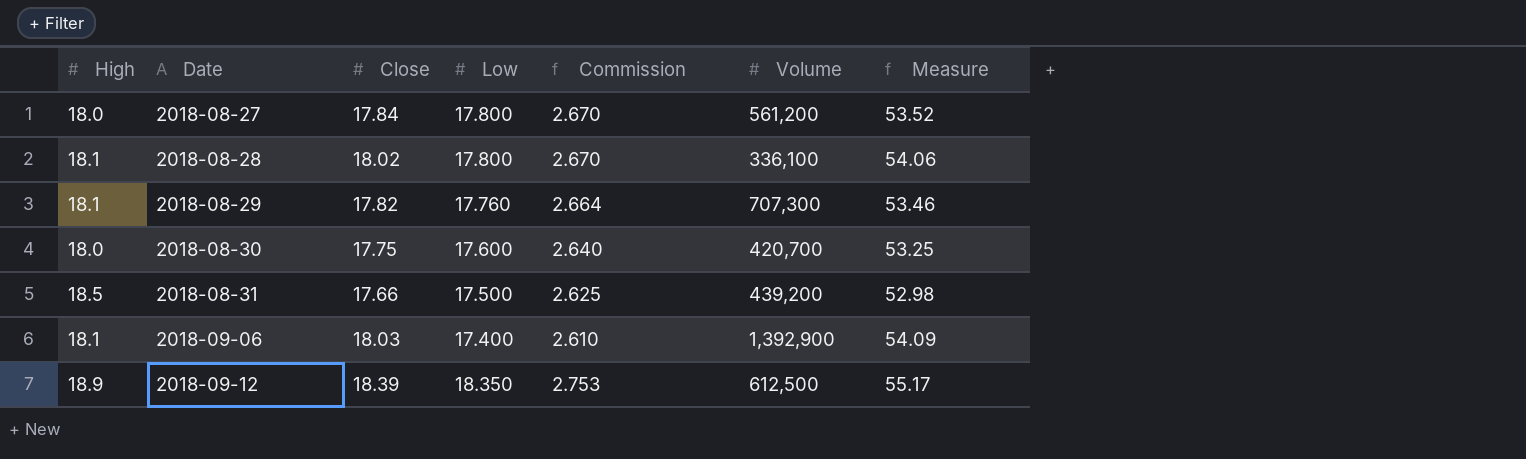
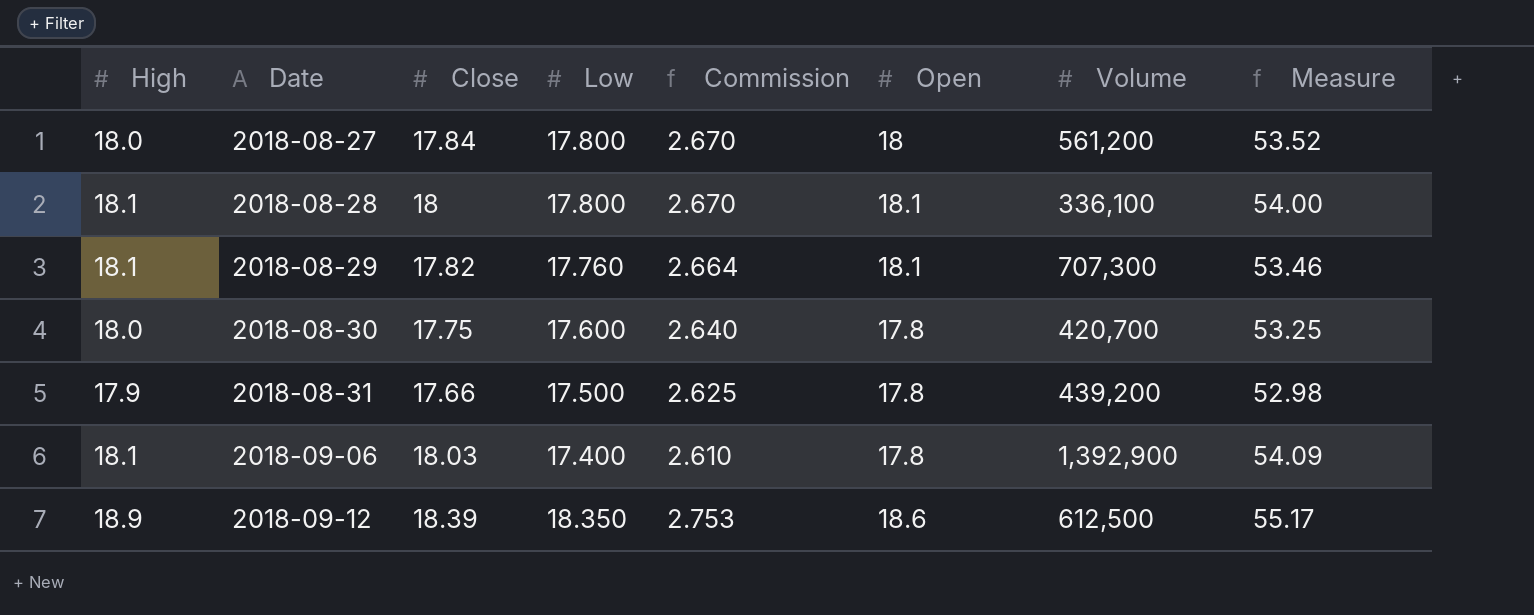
column Open | position: none -> 6
2018-08-28 | Close: 18.02 -> 18
2018-08-28 | Measure: 54.06 -> 54.00
2018-08-31 | High: 18.5 -> 17.9

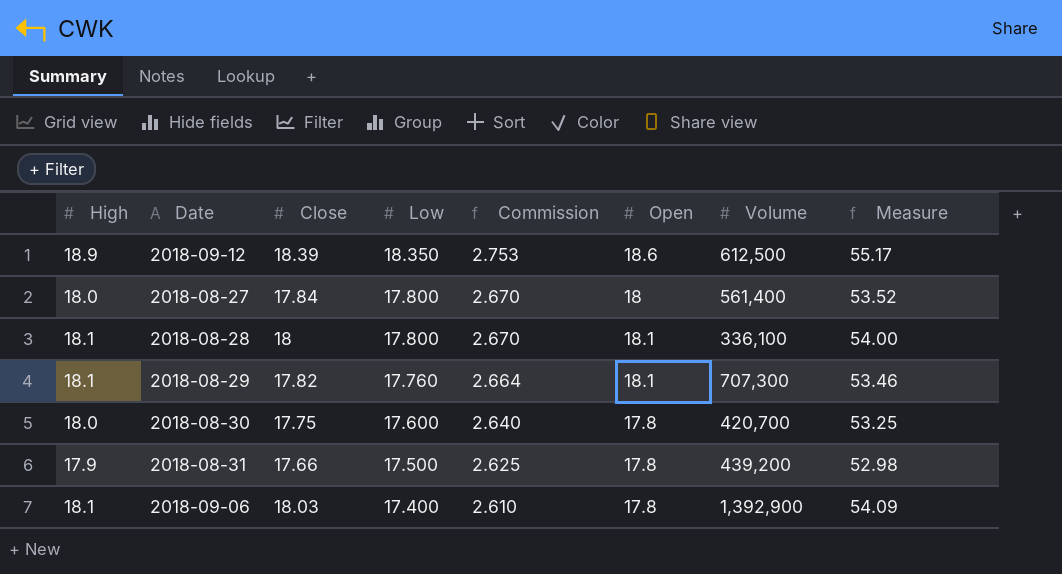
row order: Date ascending -> Low descending
2018-08-27 | Volume: 561,200 -> 561,400

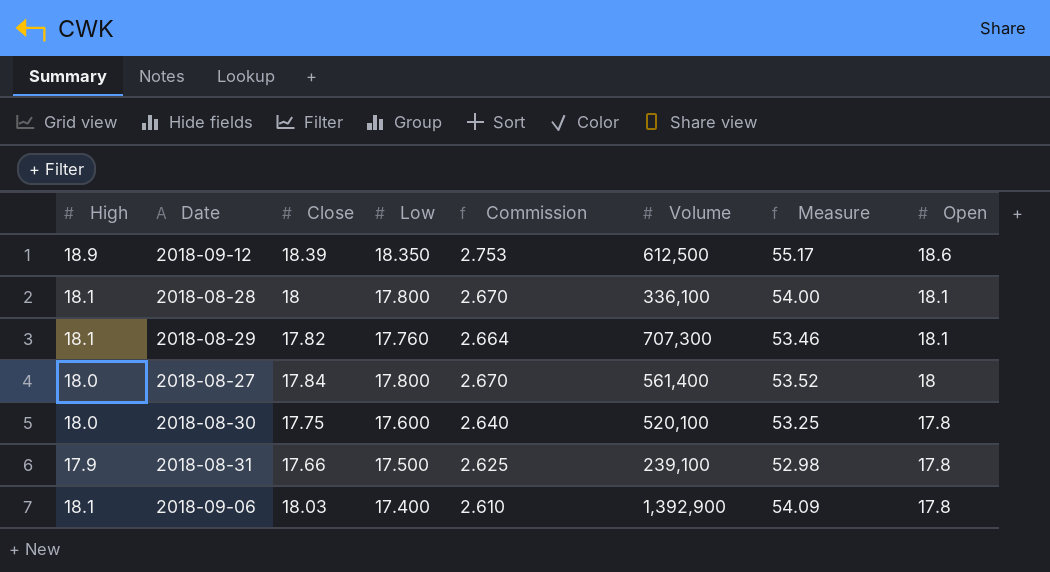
row order: Low descending -> Open descending
column Open | position: 6 -> 8
2018-08-30 | Volume: 420,700 -> 520,100
2018-08-31 | Volume: 439,200 -> 239,100

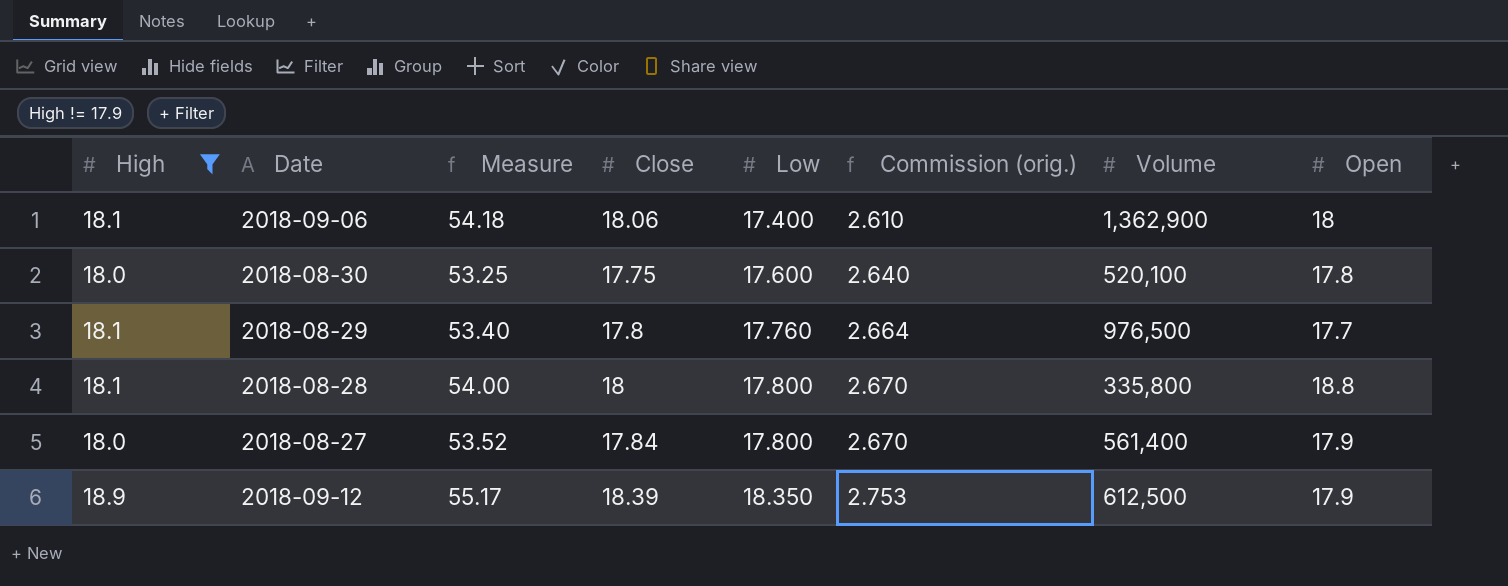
filter: none -> High != 17.9
row order: Open descending -> Low ascending
column Measure | position: 7 -> 3
column name: Commission -> Commission (orig.)
2018-09-06 | Measure: 54.09 -> 54.18
2018-09-06 | Close: 18.03 -> 18.06
2018-09-06 | Volume: 1,392,900 -> 1,362,900
2018-09-06 | Open: 17.8 -> 18
2018-08-29 | Measure: 53.46 -> 53.40
2018-08-29 | Close: 17.82 -> 17.8
2018-08-29 | Volume: 707,300 -> 976,500
2018-08-29 | Open: 18.1 -> 17.7
2018-08-28 | Volume: 336,100 -> 335,800
2018-08-28 | Open: 18.1 -> 18.8
2018-08-27 | Open: 18 -> 17.9
2018-09-12 | Open: 18.6 -> 17.9

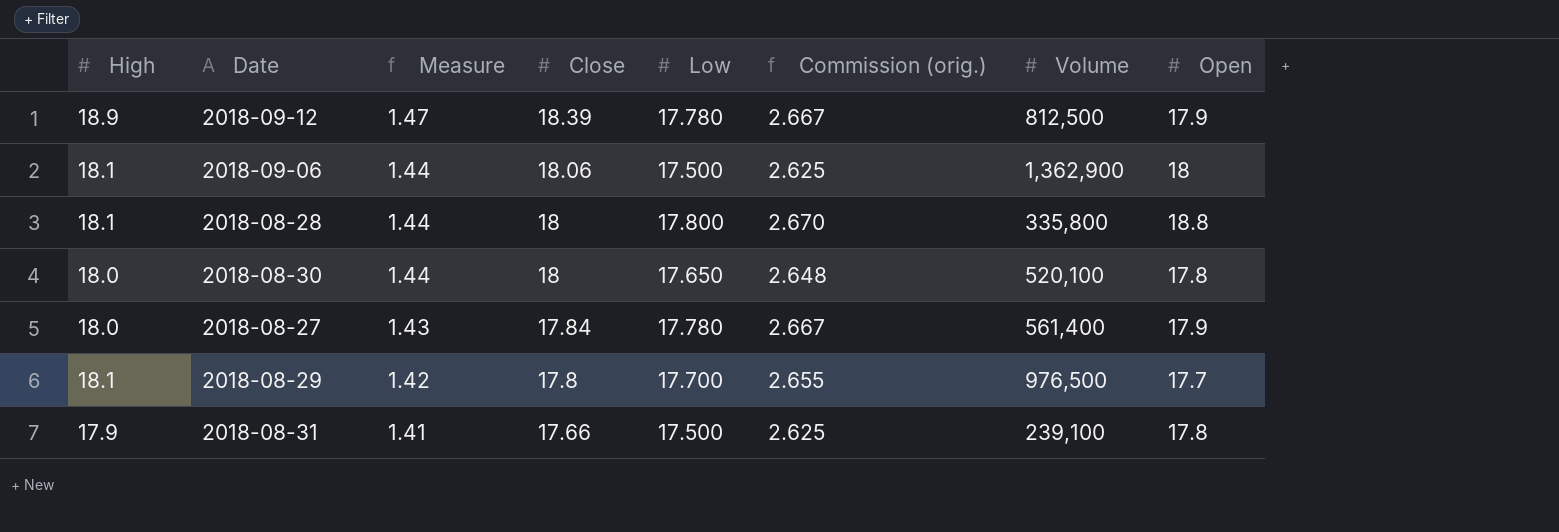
filter: High != 17.9 -> none
row order: Low ascending -> Measure descending
column Measure | formula: [Close] * 3 -> [Close] * 0.08
2018-09-12 | Low: 18.350 -> 17.780
2018-09-12 | Commission (orig.): 2.753 -> 2.667
2018-09-12 | Volume: 612,500 -> 812,500
2018-09-06 | Low: 17.400 -> 17.500
2018-09-06 | Commission (orig.): 2.610 -> 2.625
2018-08-30 | Close: 17.75 -> 18
2018-08-30 | Low: 17.600 -> 17.650
2018-08-30 | Commission (orig.): 2.640 -> 2.648
2018-08-27 | Low: 17.800 -> 17.780
2018-08-27 | Commission (orig.): 2.670 -> 2.667
2018-08-29 | Low: 17.760 -> 17.700
2018-08-29 | Commission (orig.): 2.664 -> 2.655

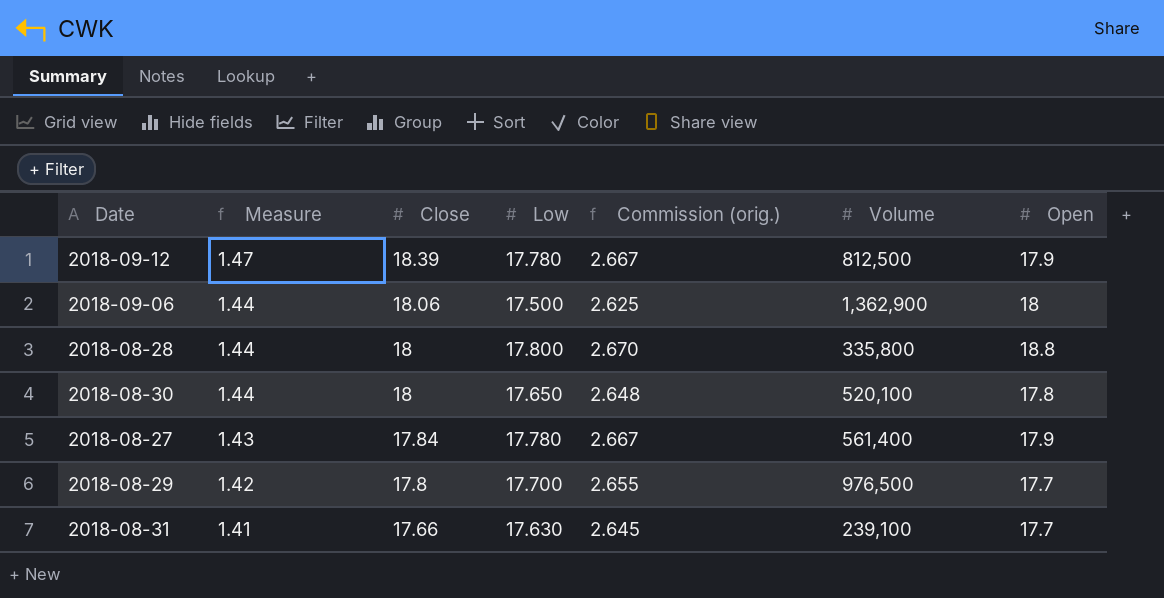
column High | position: 1 -> none
2018-08-31 | Low: 17.500 -> 17.630
2018-08-31 | Commission (orig.): 2.625 -> 2.645
2018-08-31 | Open: 17.8 -> 17.7

